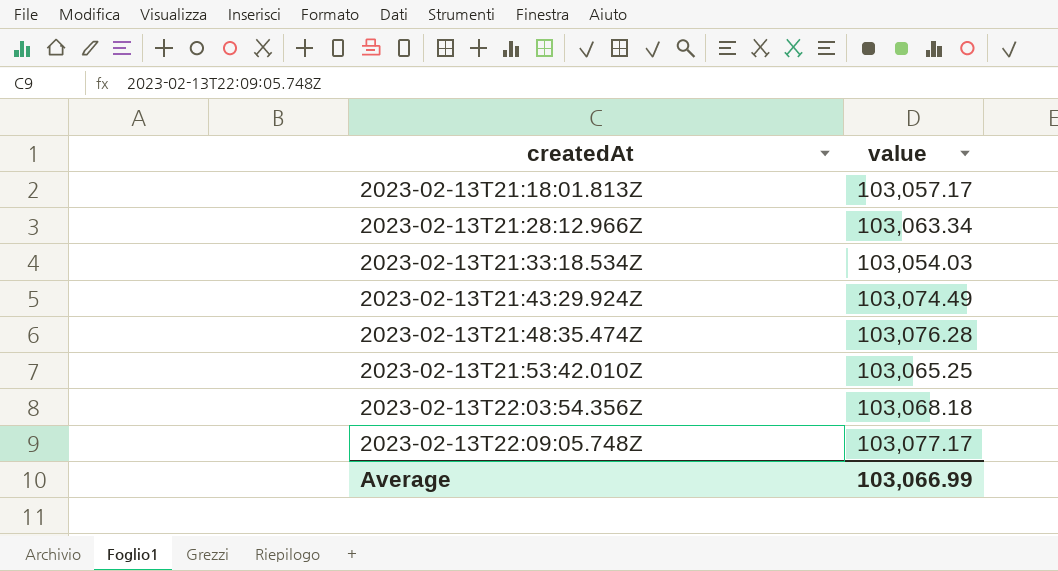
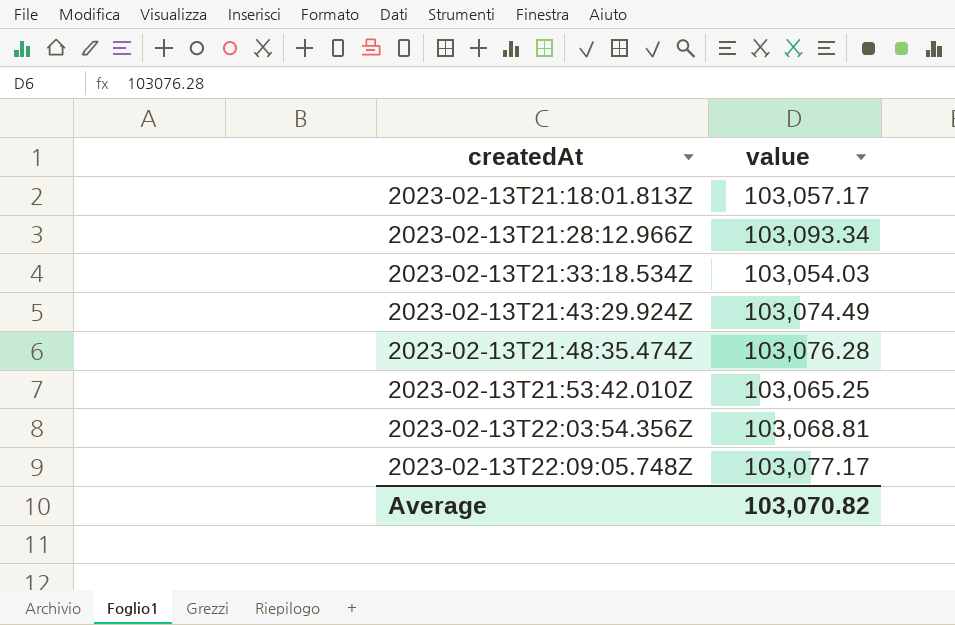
2023-02-13T21:28:12.966Z | value: 103,063.34 -> 103,093.34
2023-02-13T22:03:54.356Z | value: 103,068.18 -> 103,068.81
Average | value: 103,066.99 -> 103,070.82

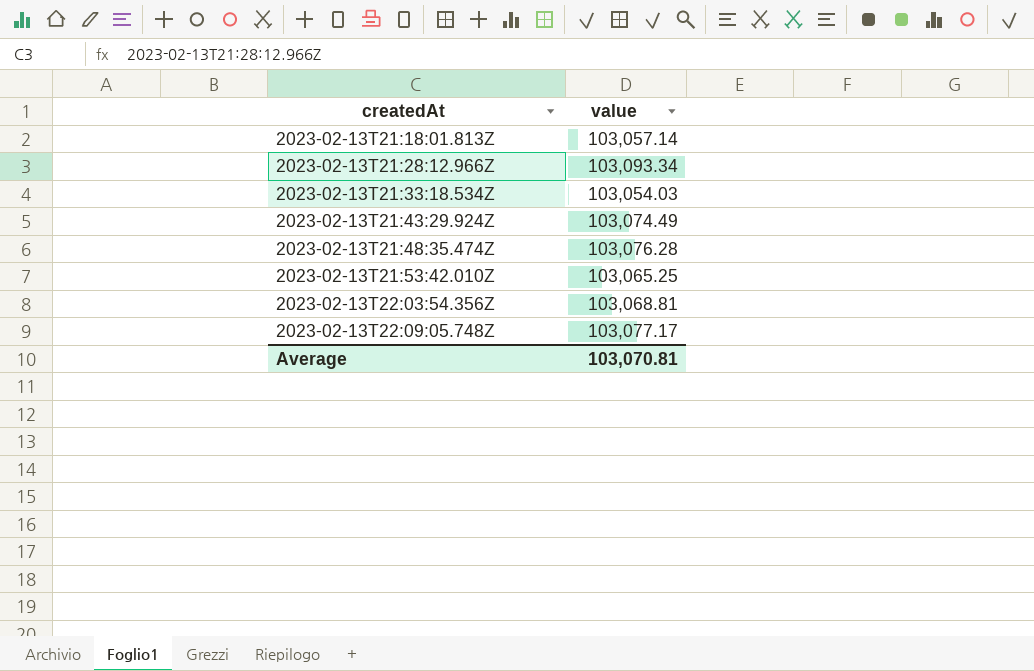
2023-02-13T21:18:01.813Z | value: 103,057.17 -> 103,057.14
Average | value: 103,070.82 -> 103,070.81

